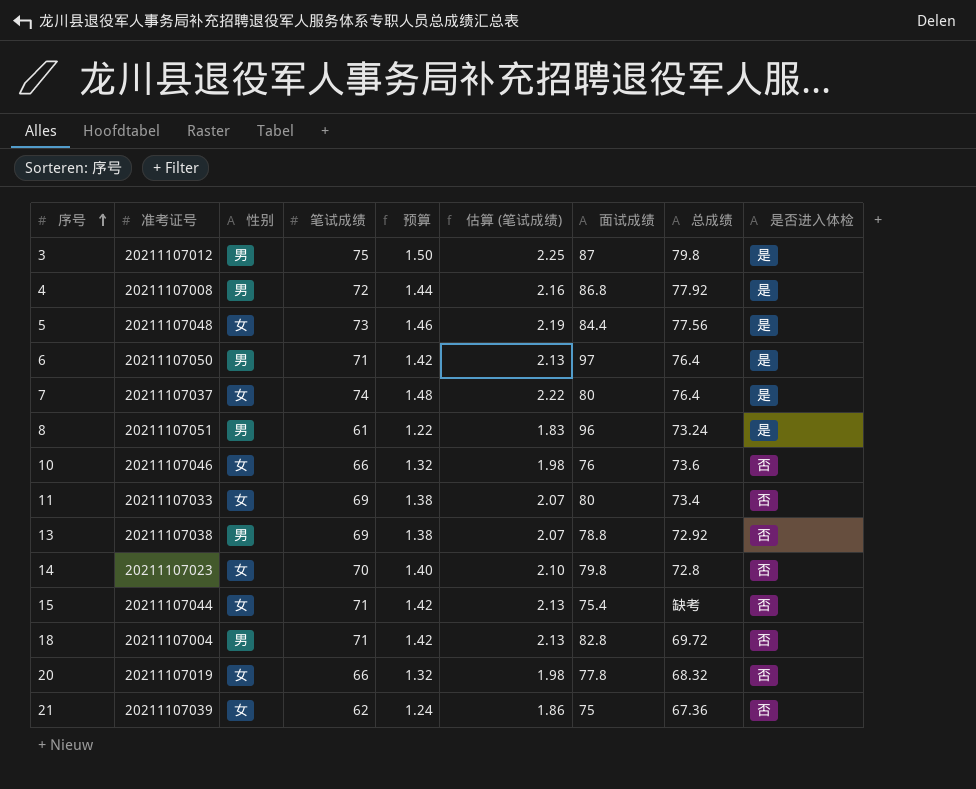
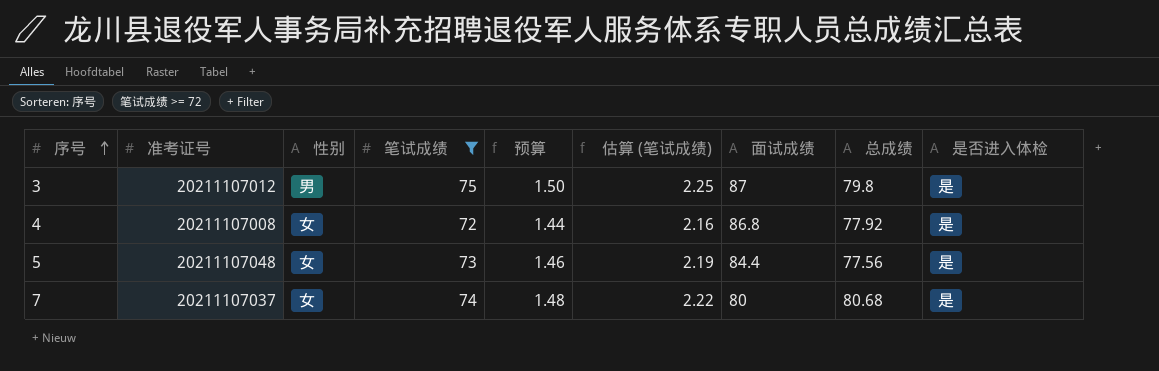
filter: none -> 笔试成绩 >= 72
4 | 性别: 男 -> 女
7 | 总成绩: 76.4 -> 80.68

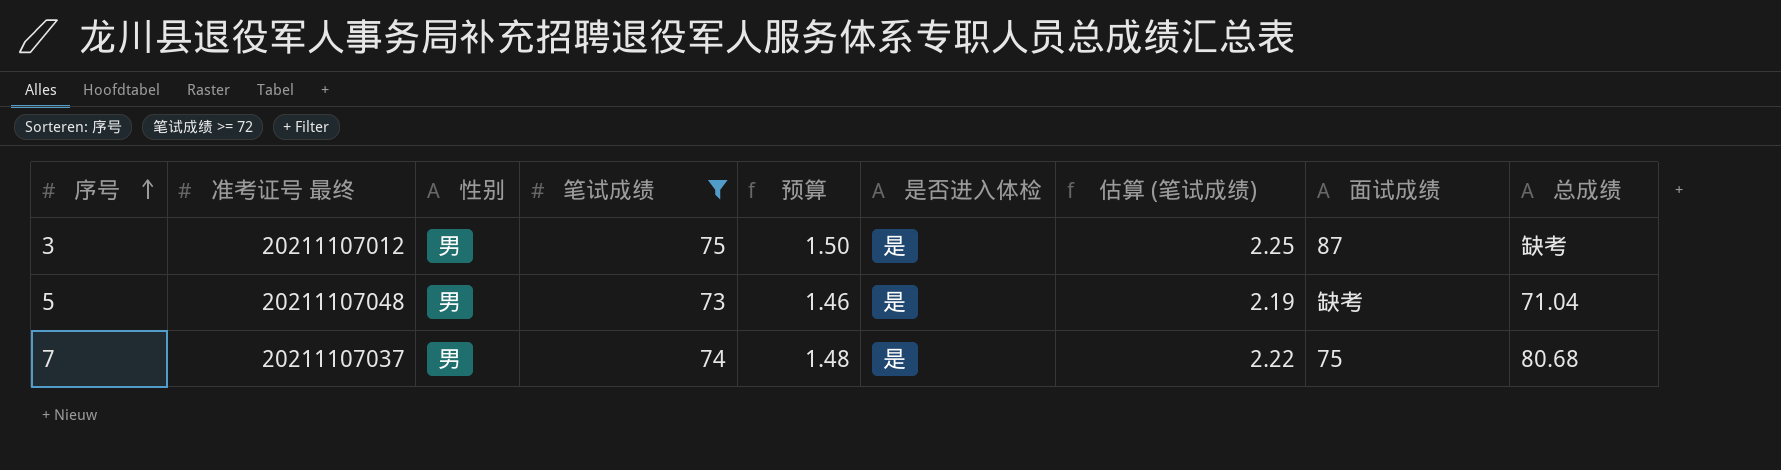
column name: 准考证号 -> 准考证号 最终
column 是否进入体检 | position: 9 -> 6
row 4: 20211107008 | 女 | 72 | 1.44 | 2.16 | 86.8 | 77.92 | 是 -> none
3 | 总成绩: 79.8 -> 缺考
5 | 性别: 女 -> 男
5 | 面试成绩: 84.4 -> 缺考
5 | 总成绩: 77.56 -> 71.04
7 | 性别: 女 -> 男
7 | 面试成绩: 80 -> 75

